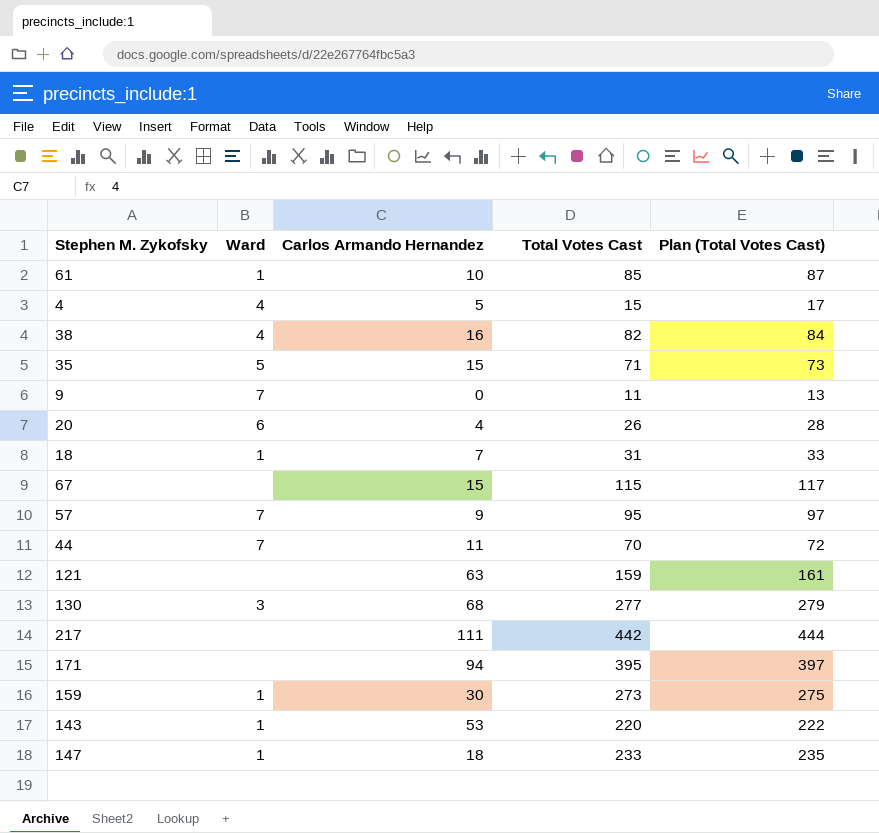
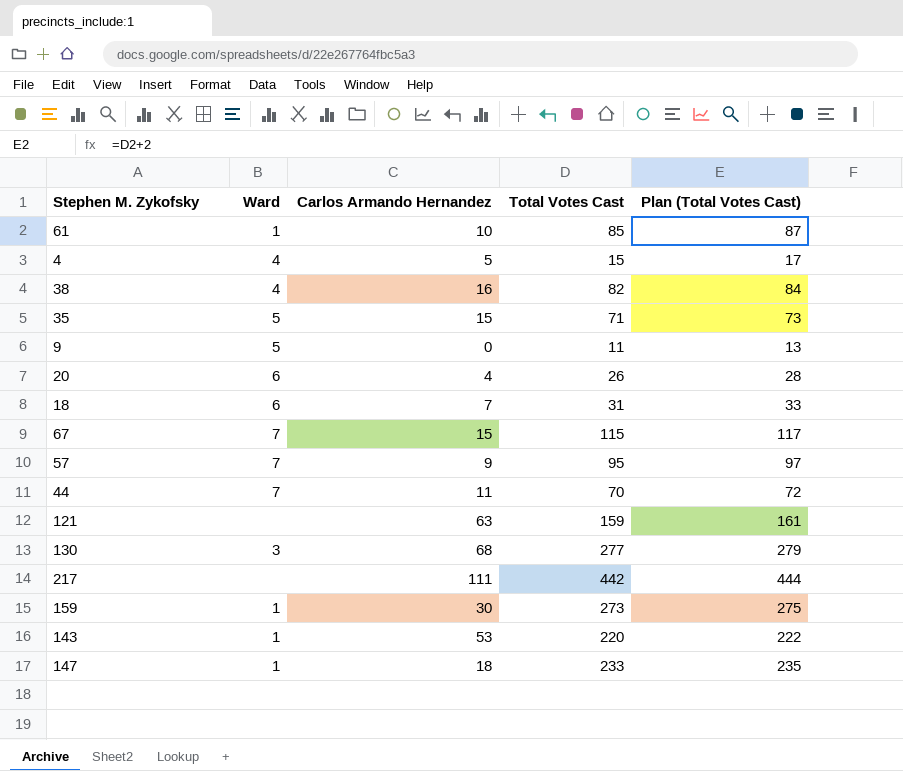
row 171: none | 94 | 395 | 397 -> none
9 | Ward: 7 -> 5
18 | Ward: 1 -> 6
67 | Ward: none -> 7

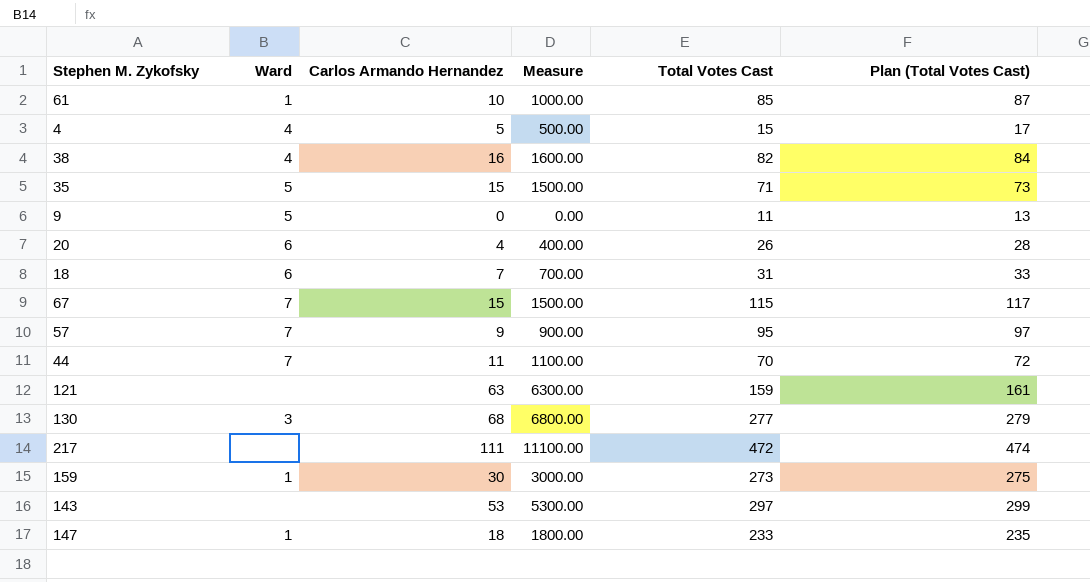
column Measure | formula: none -> [Carlos Armando Hernandez] * 100
217 | Total Votes Cast: 442 -> 472
217 | Plan (Total Votes Cast): 444 -> 474
143 | Ward: 1 -> none
143 | Total Votes Cast: 220 -> 297
143 | Plan (Total Votes Cast): 222 -> 299

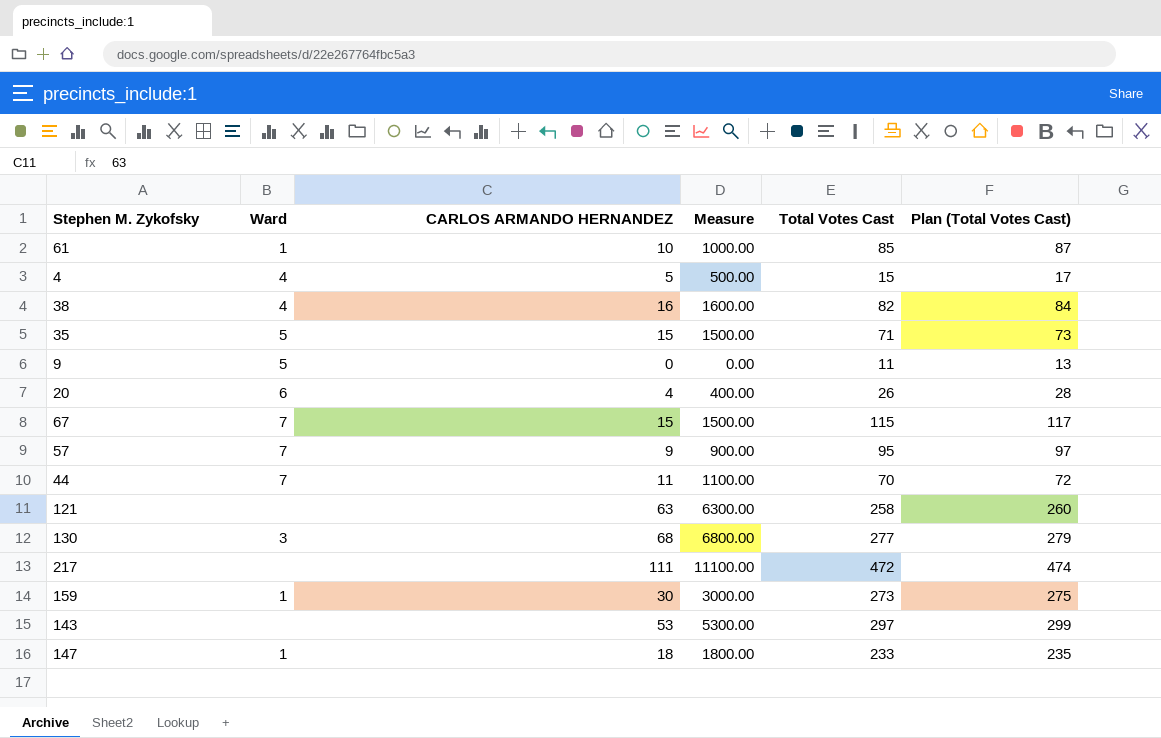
column name: Carlos Armando Hernandez -> CARLOS ARMANDO HERNANDEZ
row 18: 6 | 7 | 700.00 | 31 | 33 -> none
121 | Total Votes Cast: 159 -> 258
121 | Plan (Total Votes Cast): 161 -> 260

